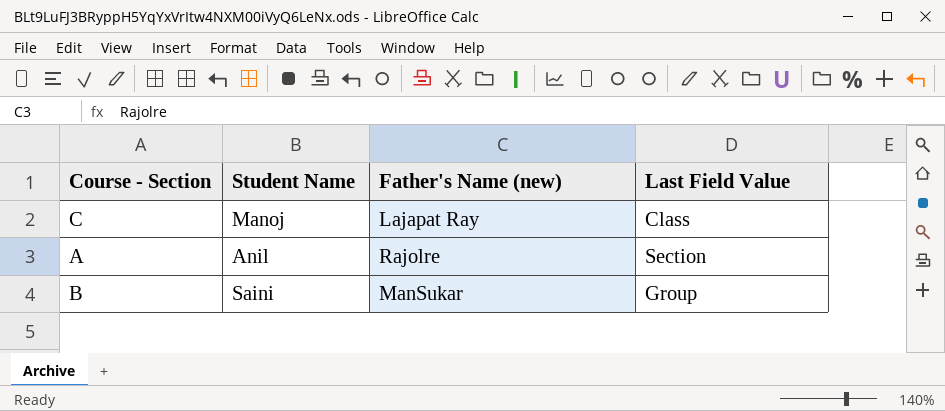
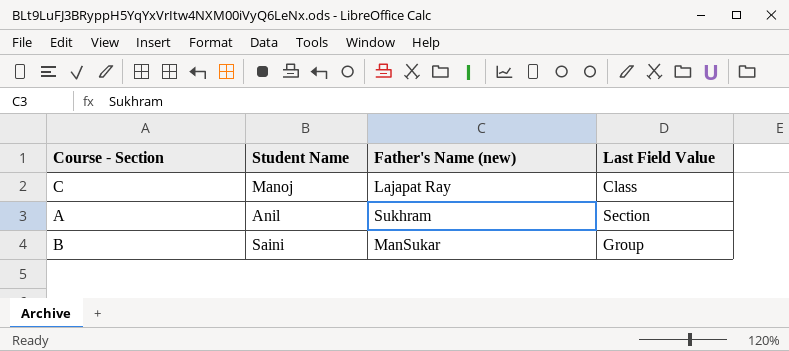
A | Father's Name (new): Rajolre -> Sukhram

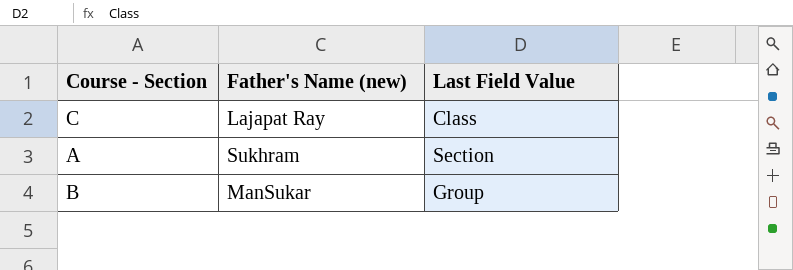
column Student Name | position: 2 -> none

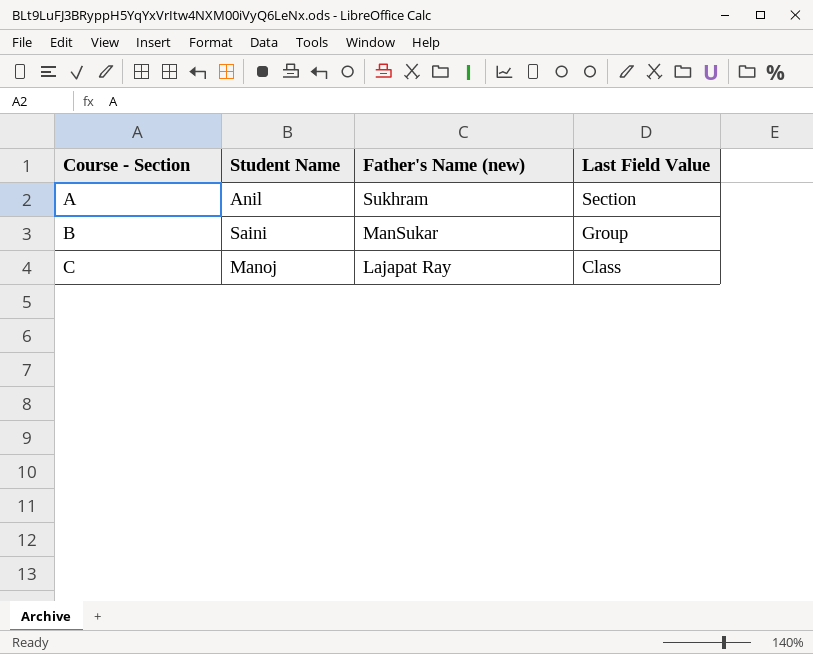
row order: none -> Course - Section ascending
column Student Name | position: none -> 2

